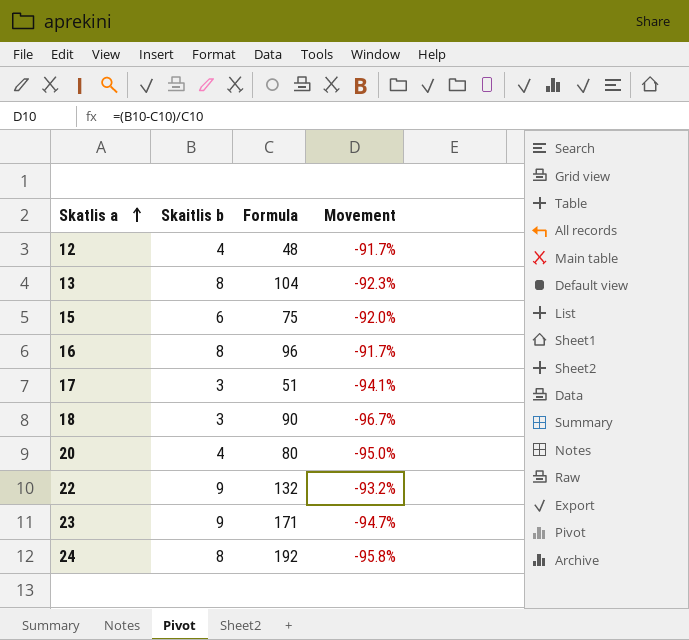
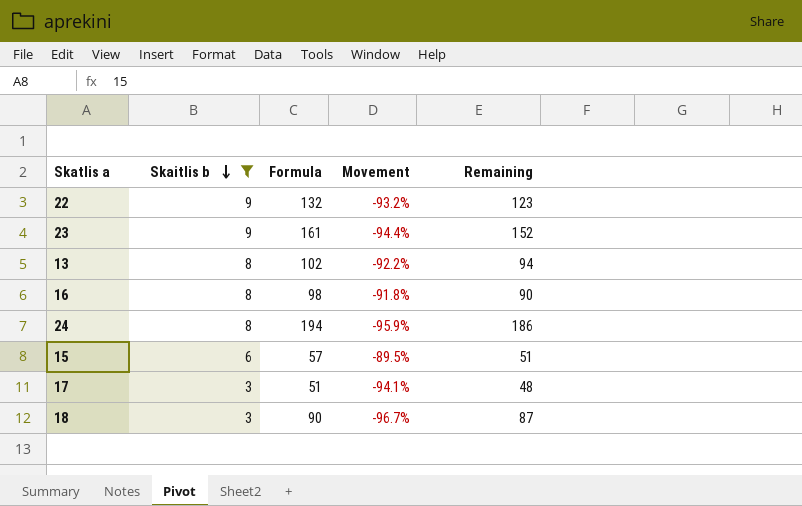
filter: none -> Skaitlis b != 4
row order: Skatlis a ascending -> Skaitlis b descending
column Remaining | formula: none -> [Formula] - [Skaitlis b]
23 | Formula: 171 -> 161
23 | Movement: -94.7% -> -94.4%
13 | Formula: 104 -> 102
13 | Movement: -92.3% -> -92.2%
16 | Formula: 96 -> 98
16 | Movement: -91.7% -> -91.8%
24 | Formula: 192 -> 194
24 | Movement: -95.8% -> -95.9%
15 | Formula: 75 -> 57
15 | Movement: -92.0% -> -89.5%

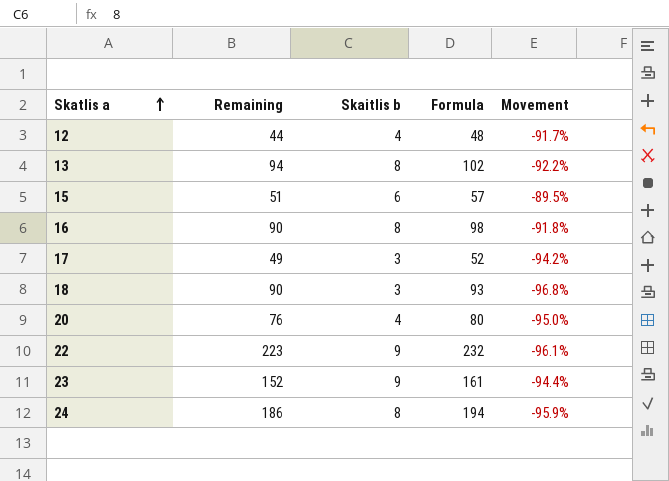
filter: Skaitlis b != 4 -> none
row order: Skaitlis b descending -> Skatlis a ascending
column Remaining | position: 5 -> 2
17 | Remaining: 48 -> 49
17 | Formula: 51 -> 52
17 | Movement: -94.1% -> -94.2%
18 | Remaining: 87 -> 90
18 | Formula: 90 -> 93
18 | Movement: -96.7% -> -96.8%
22 | Remaining: 123 -> 223
22 | Formula: 132 -> 232
22 | Movement: -93.2% -> -96.1%

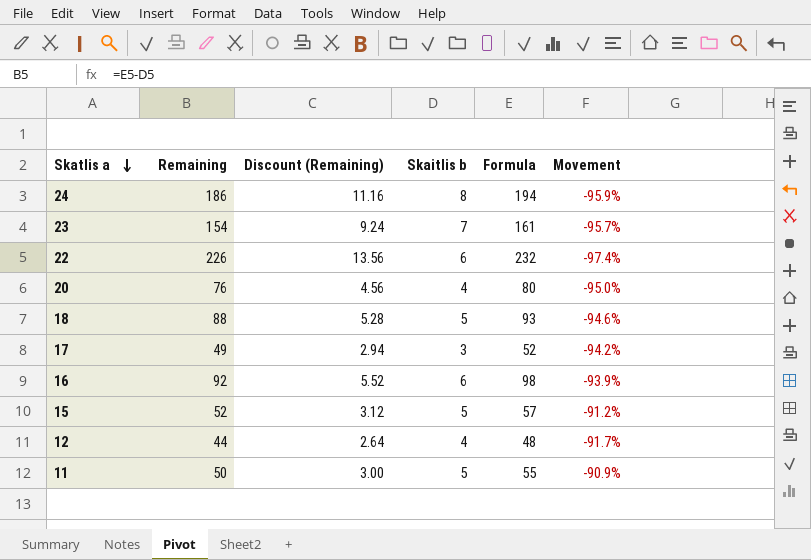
row order: Skatlis a ascending -> Skatlis a descending
column Discount (Remaining) | formula: none -> [Remaining] * 0.06
row 13: 94 | 8 | 102 | -92.2% -> none
23 | Remaining: 152 -> 154
23 | Skaitlis b: 9 -> 7
23 | Movement: -94.4% -> -95.7%
22 | Remaining: 223 -> 226
22 | Skaitlis b: 9 -> 6
22 | Movement: -96.1% -> -97.4%
18 | Remaining: 90 -> 88
18 | Skaitlis b: 3 -> 5
18 | Movement: -96.8% -> -94.6%
16 | Remaining: 90 -> 92
16 | Skaitlis b: 8 -> 6
16 | Movement: -91.8% -> -93.9%
15 | Remaining: 51 -> 52
15 | Skaitlis b: 6 -> 5
15 | Movement: -89.5% -> -91.2%
row 11: none -> 50 | 3.00 | 5 | 55 | -90.9%

